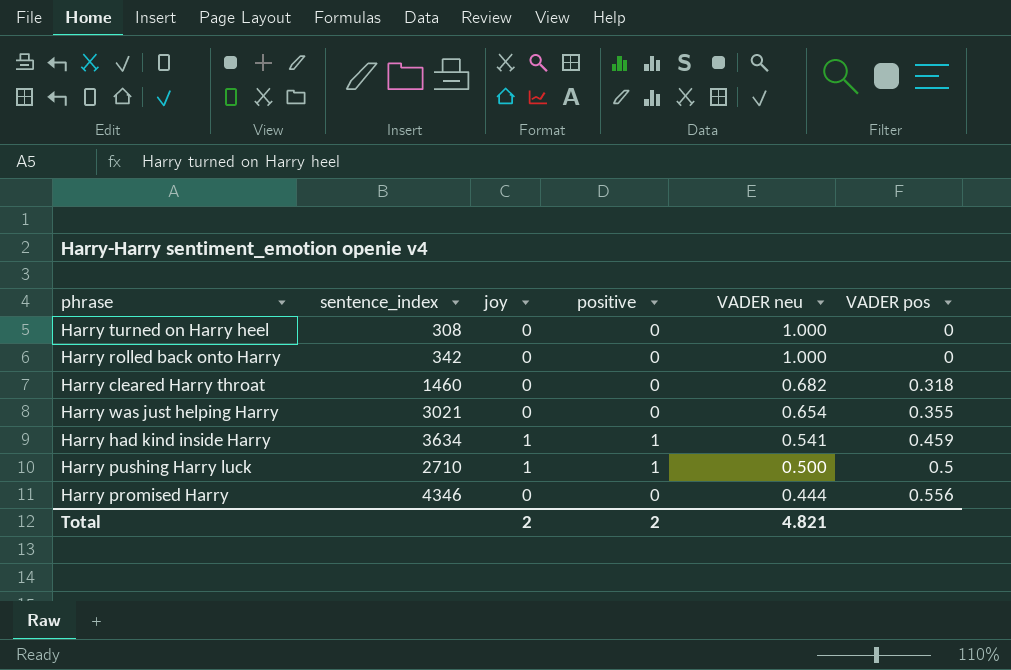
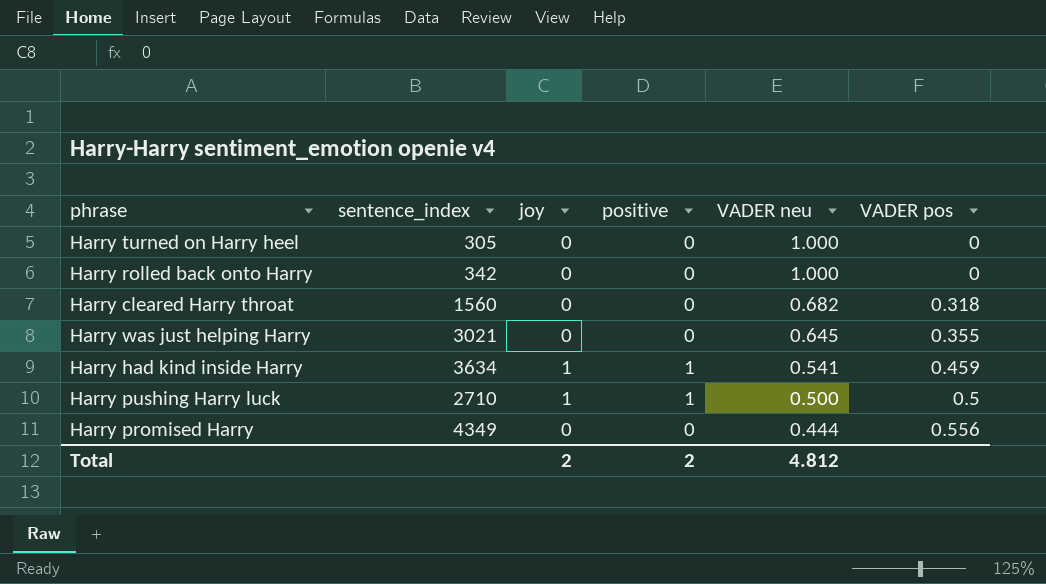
Harry turned on Harry heel | sentence_index: 308 -> 305
Harry cleared Harry throat | sentence_index: 1460 -> 1560
Harry was just helping Harry | VADER neu: 0.654 -> 0.645
Harry promised Harry | sentence_index: 4346 -> 4349
Total | VADER neu: 4.821 -> 4.812

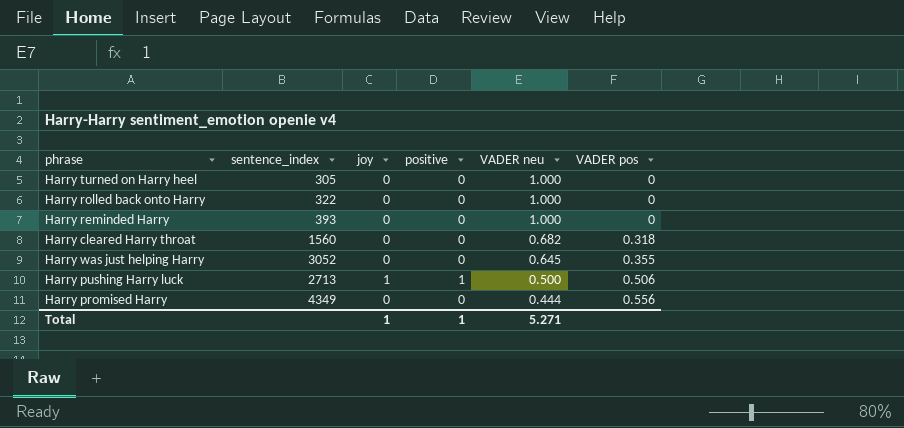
row Harry had kind inside Harry: 3634 | 1 | 1 | 0.541 | 0.459 -> none
Harry rolled back onto Harry | sentence_index: 342 -> 322
row Harry reminded Harry: none -> 393 | 0 | 0 | 1.000 | 0
Harry was just helping Harry | sentence_index: 3021 -> 3052
Harry pushing Harry luck | sentence_index: 2710 -> 2713
Harry pushing Harry luck | VADER pos: 0.5 -> 0.506
Total | joy: 2 -> 1
Total | positive: 2 -> 1
Total | VADER neu: 4.812 -> 5.271

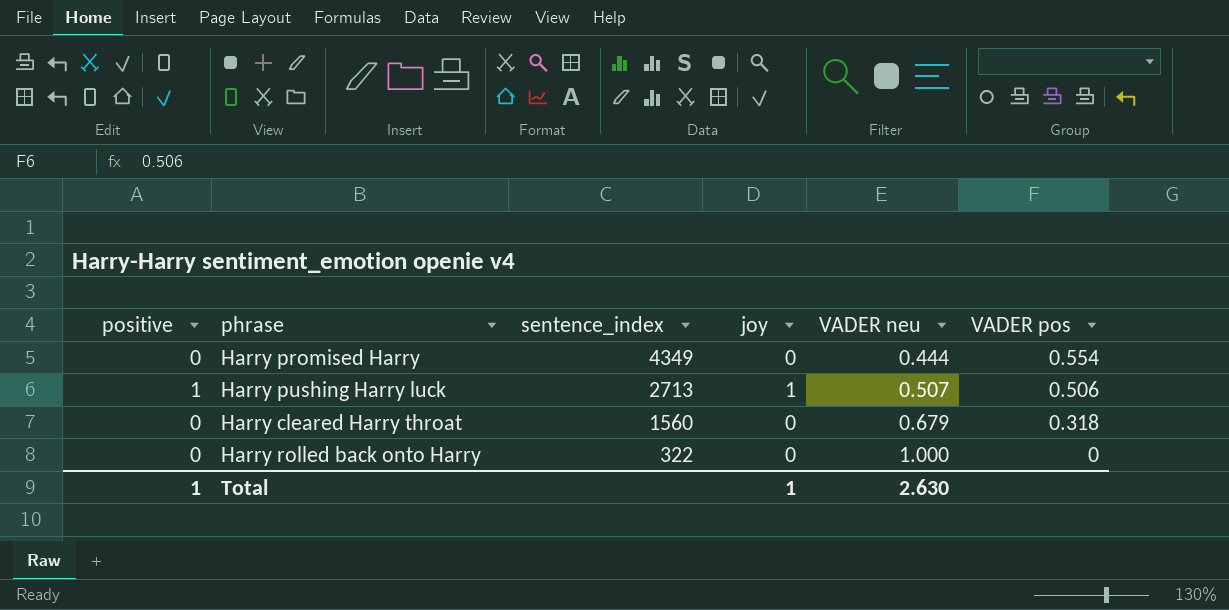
row order: VADER neu descending -> sentence_index descending
column positive | position: 4 -> 1
row Harry turned on Harry heel: 305 | 0 | 0 | 1.000 | 0 -> none
row Harry reminded Harry: 393 | 0 | 0 | 1.000 | 0 -> none
row Harry was just helping Harry: 3052 | 0 | 0 | 0.645 | 0.355 -> none
Harry promised Harry | VADER pos: 0.556 -> 0.554
Harry pushing Harry luck | VADER neu: 0.500 -> 0.507
Harry cleared Harry throat | VADER neu: 0.682 -> 0.679
Total | VADER neu: 5.271 -> 2.630

